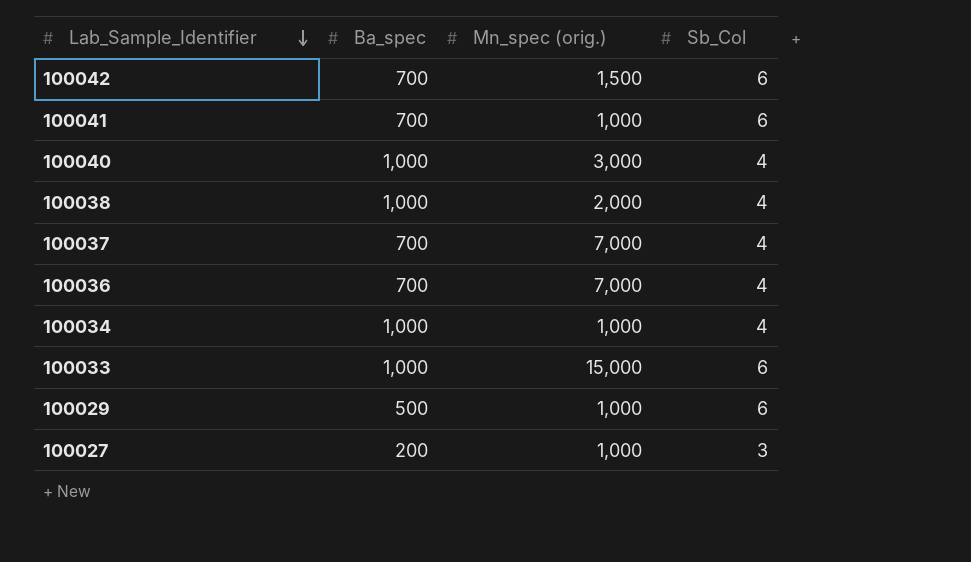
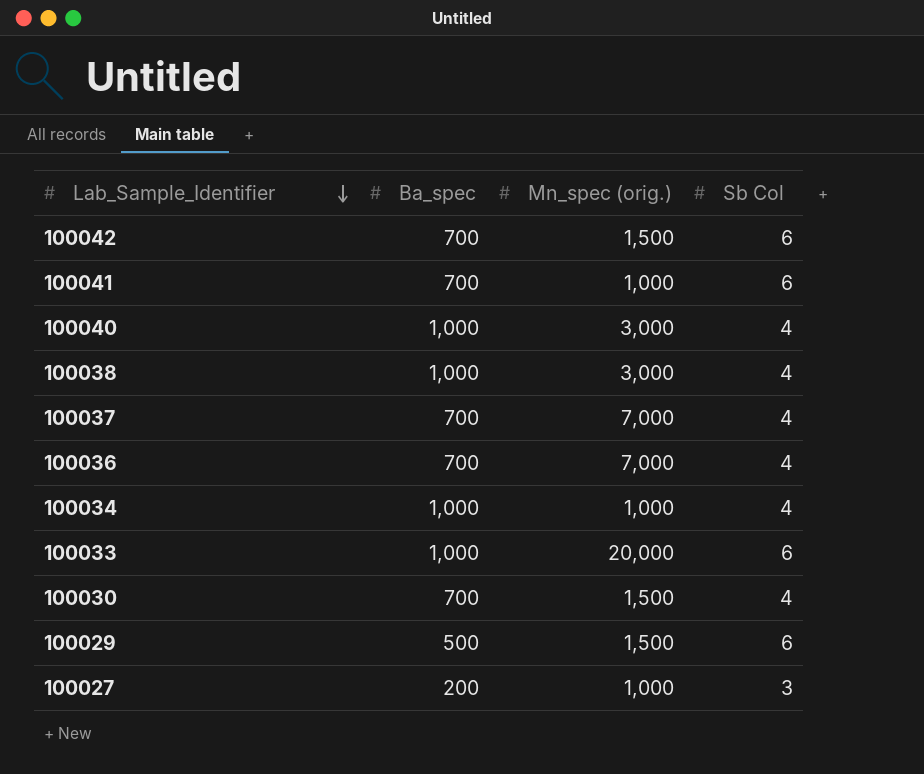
column name: Sb_Col -> Sb Col
100038 | Mn_spec (orig.): 2,000 -> 3,000
100033 | Mn_spec (orig.): 15,000 -> 20,000
row 100030: none -> 700 | 1,500 | 4
100029 | Mn_spec (orig.): 1,000 -> 1,500

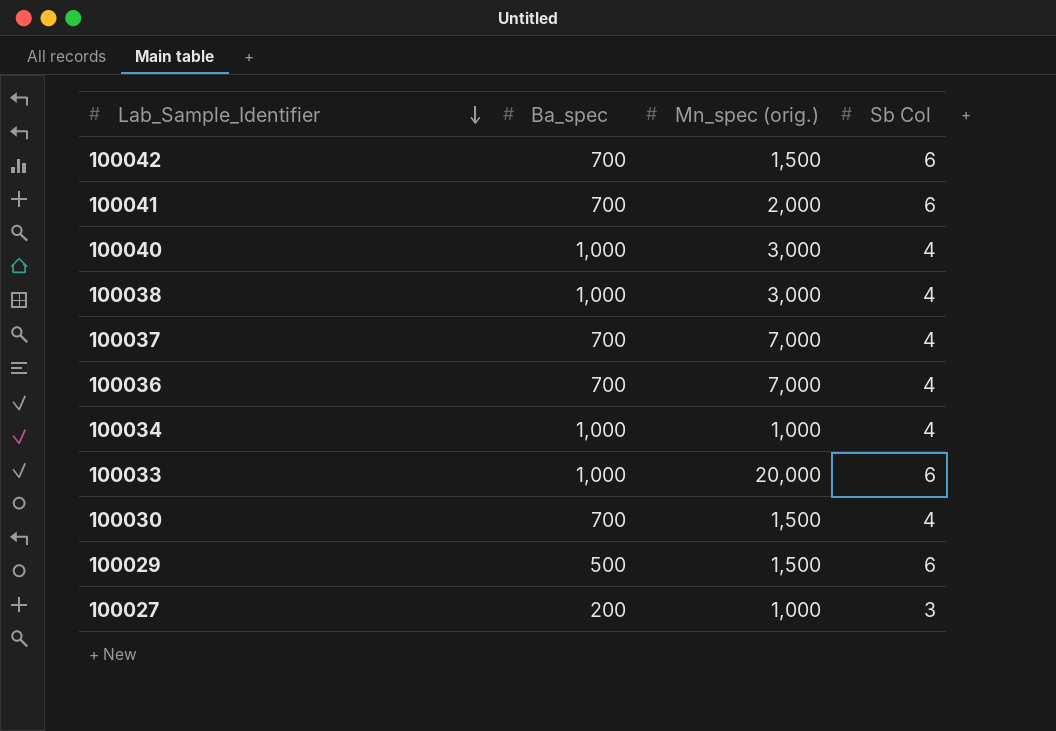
100041 | Mn_spec (orig.): 1,000 -> 2,000

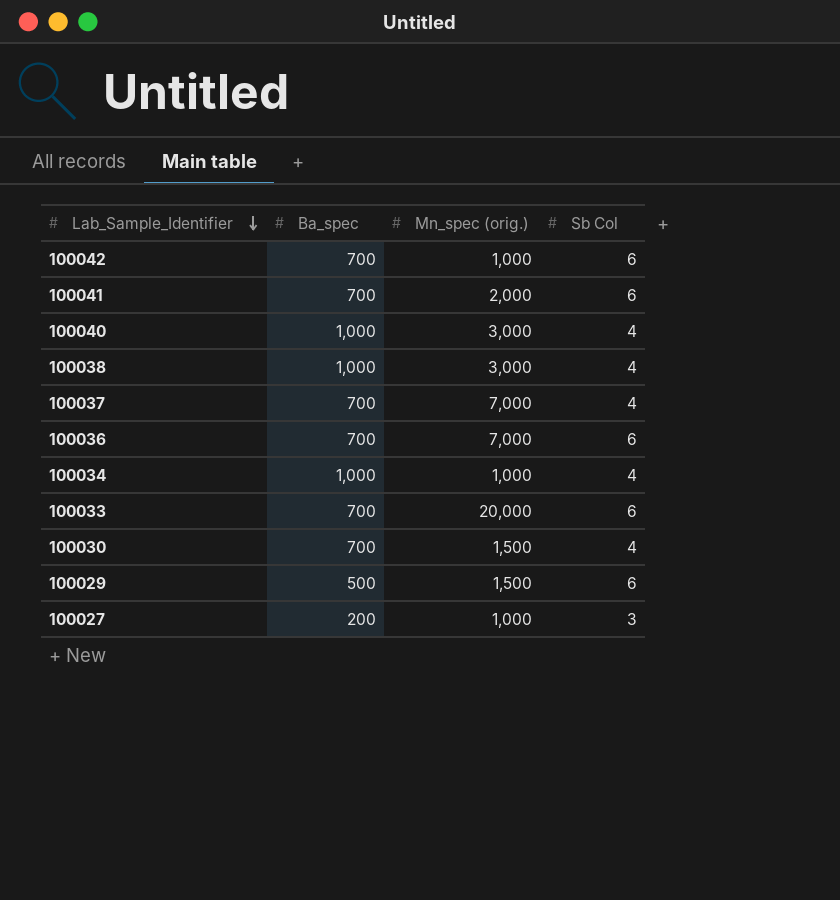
100042 | Mn_spec (orig.): 1,500 -> 1,000
100036 | Sb Col: 4 -> 6
100033 | Ba_spec: 1,000 -> 700

